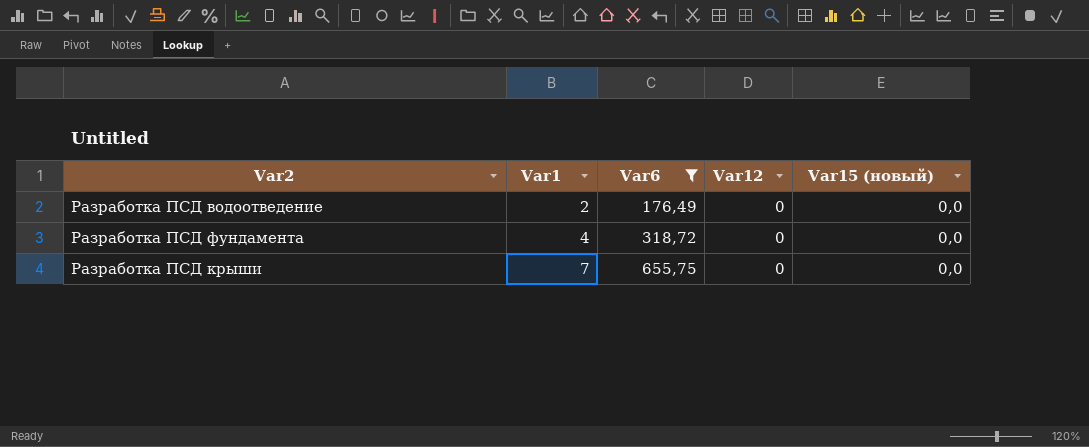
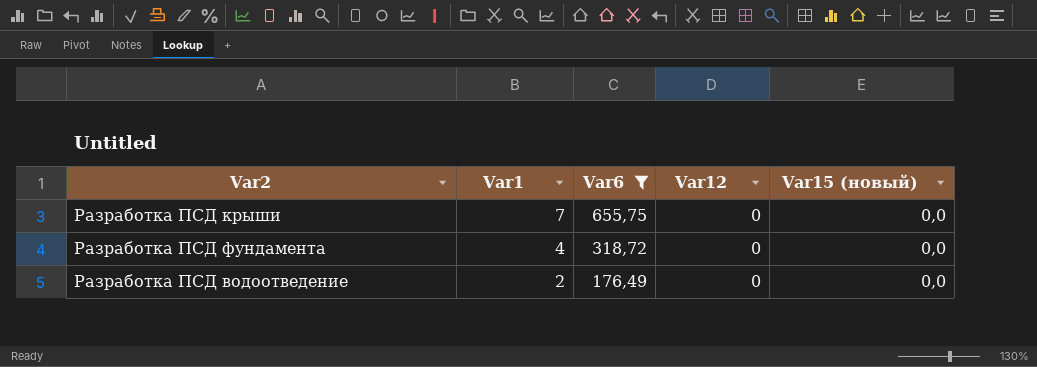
row order: Var1 ascending -> Var1 descending

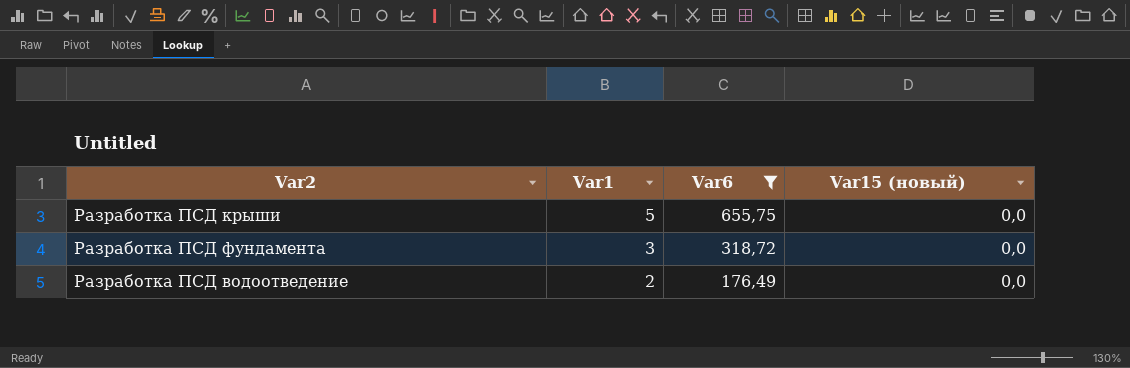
column Var12 | position: 4 -> none
Разработка ПСД крыши | Var1: 7 -> 5
Разработка ПСД фундамента | Var1: 4 -> 3

